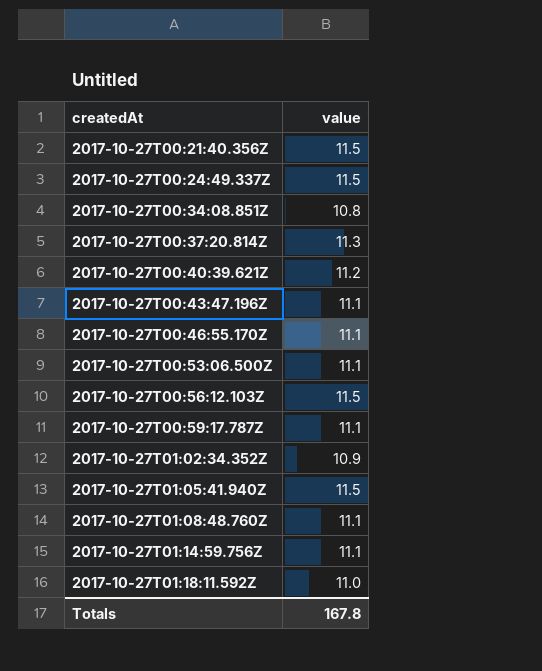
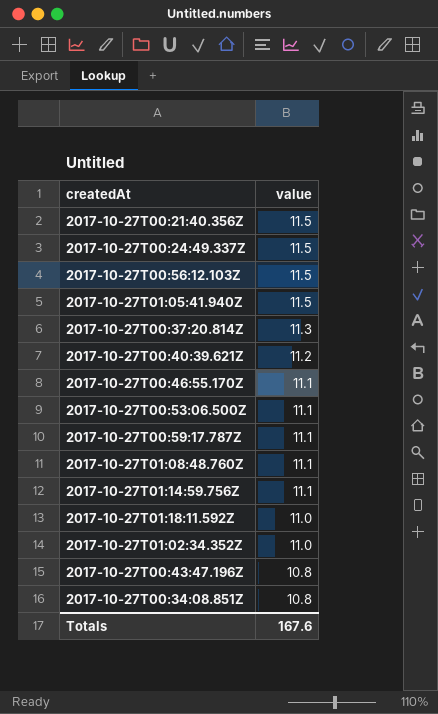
row order: createdAt ascending -> value descending
2017-10-27T01:02:34.352Z | value: 10.9 -> 11.0
2017-10-27T00:43:47.196Z | value: 11.1 -> 10.8
Totals | value: 167.8 -> 167.6

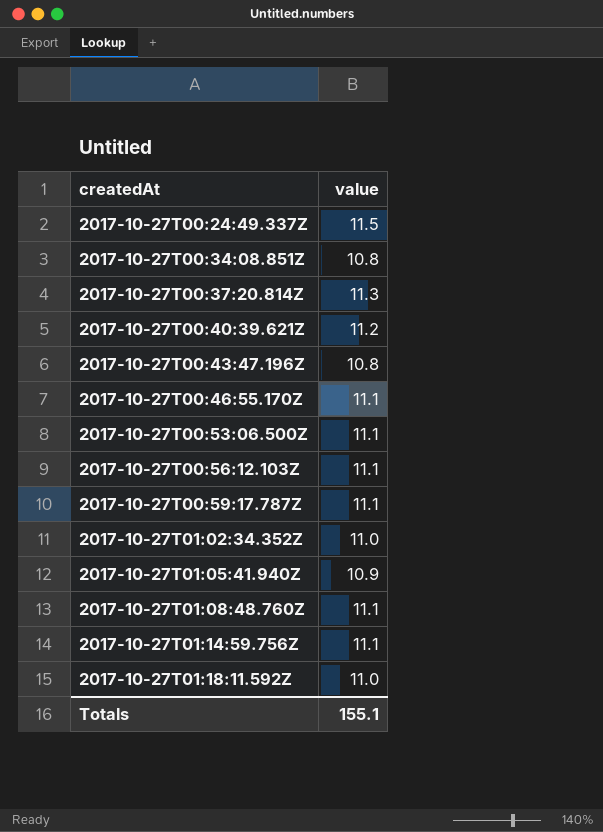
row order: value descending -> createdAt ascending
row 2017-10-27T00:21:40.356Z: 11.5 -> none
2017-10-27T00:56:12.103Z | value: 11.5 -> 11.1
2017-10-27T01:05:41.940Z | value: 11.5 -> 10.9
Totals | value: 167.6 -> 155.1

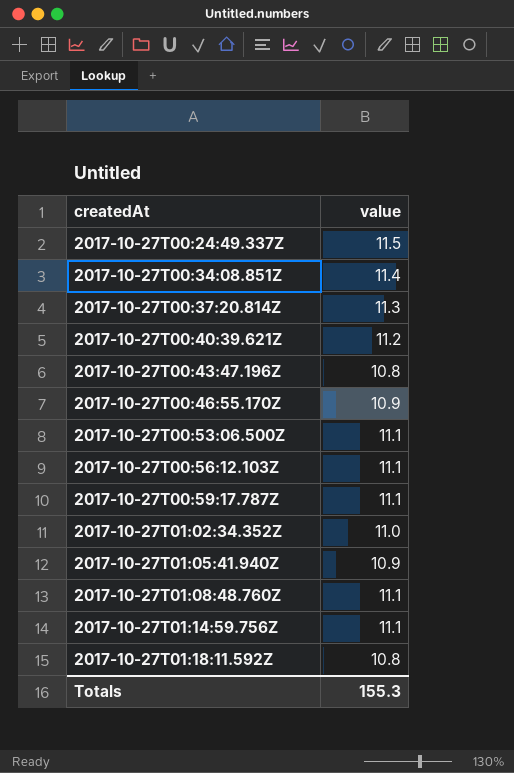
2017-10-27T00:34:08.851Z | value: 10.8 -> 11.4
2017-10-27T00:46:55.170Z | value: 11.1 -> 10.9
2017-10-27T01:18:11.592Z | value: 11.0 -> 10.8
Totals | value: 155.1 -> 155.3

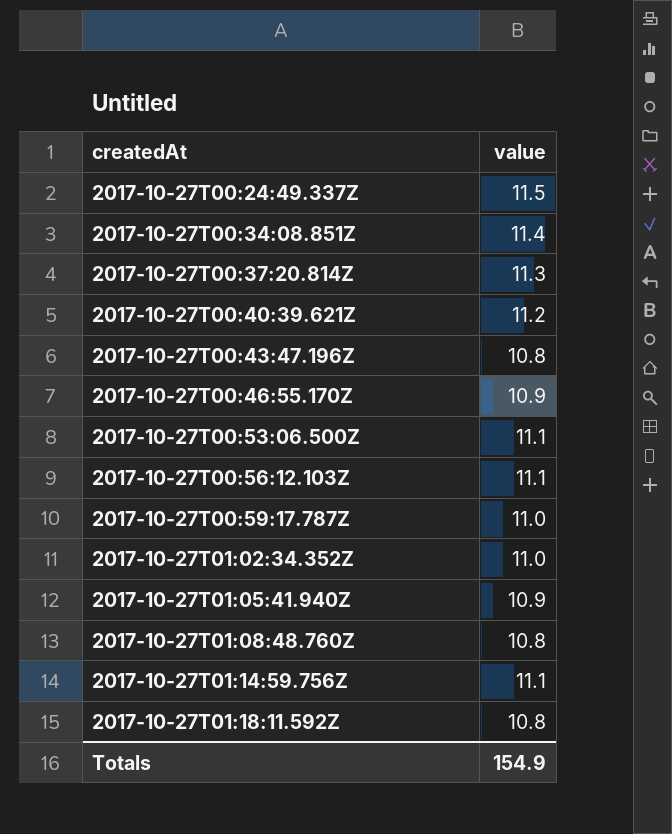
2017-10-27T00:59:17.787Z | value: 11.1 -> 11.0
2017-10-27T01:08:48.760Z | value: 11.1 -> 10.8
Totals | value: 155.3 -> 154.9

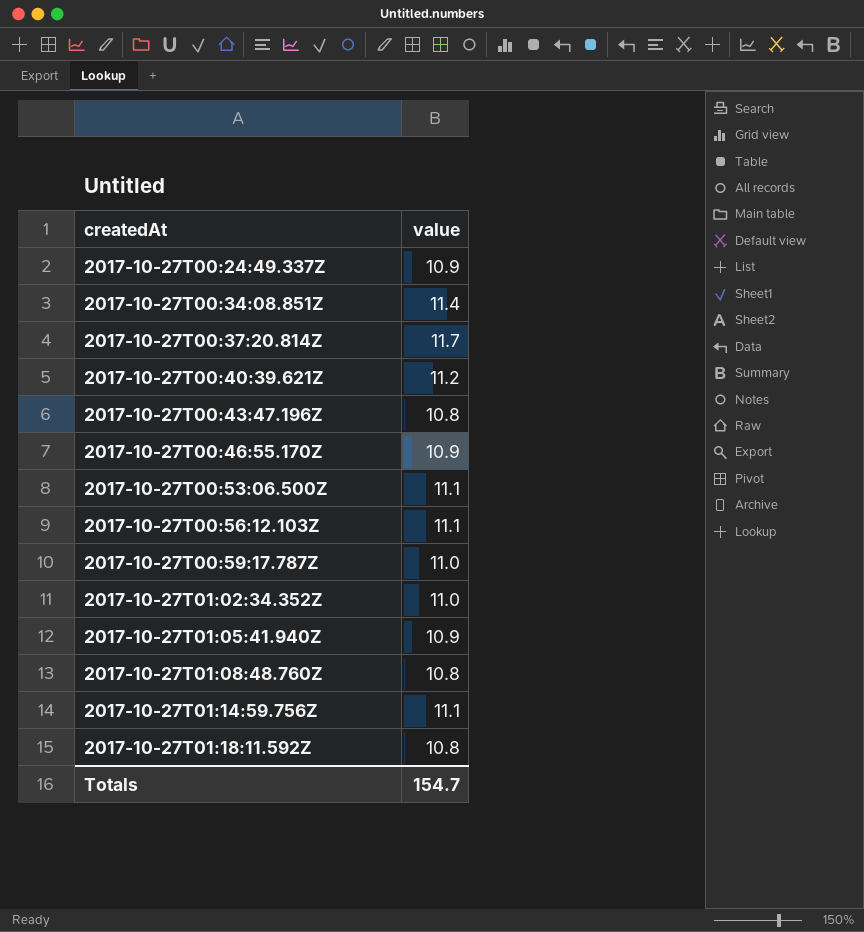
2017-10-27T00:24:49.337Z | value: 11.5 -> 10.9
2017-10-27T00:37:20.814Z | value: 11.3 -> 11.7
Totals | value: 154.9 -> 154.7

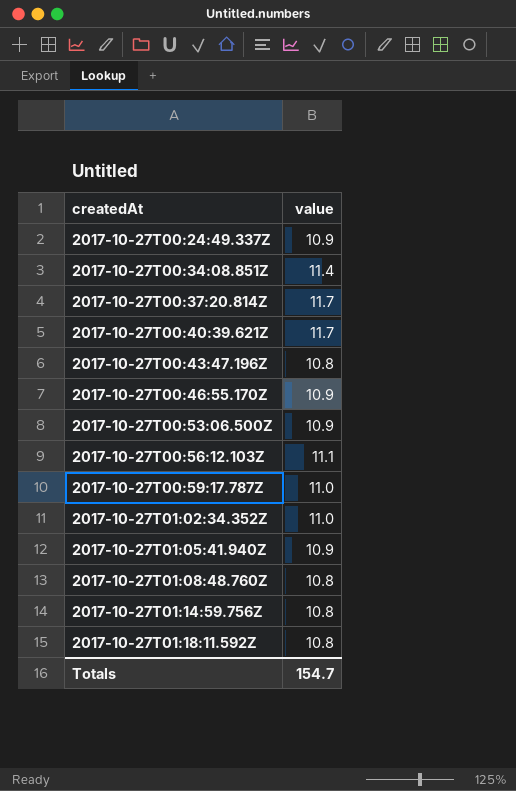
2017-10-27T00:40:39.621Z | value: 11.2 -> 11.7
2017-10-27T00:53:06.500Z | value: 11.1 -> 10.9
2017-10-27T01:14:59.756Z | value: 11.1 -> 10.8

